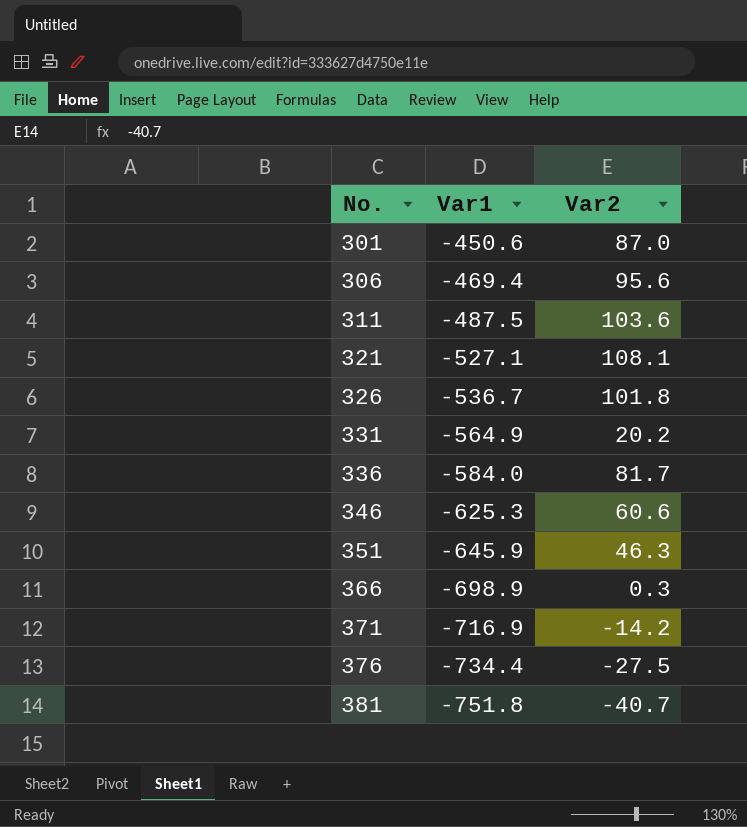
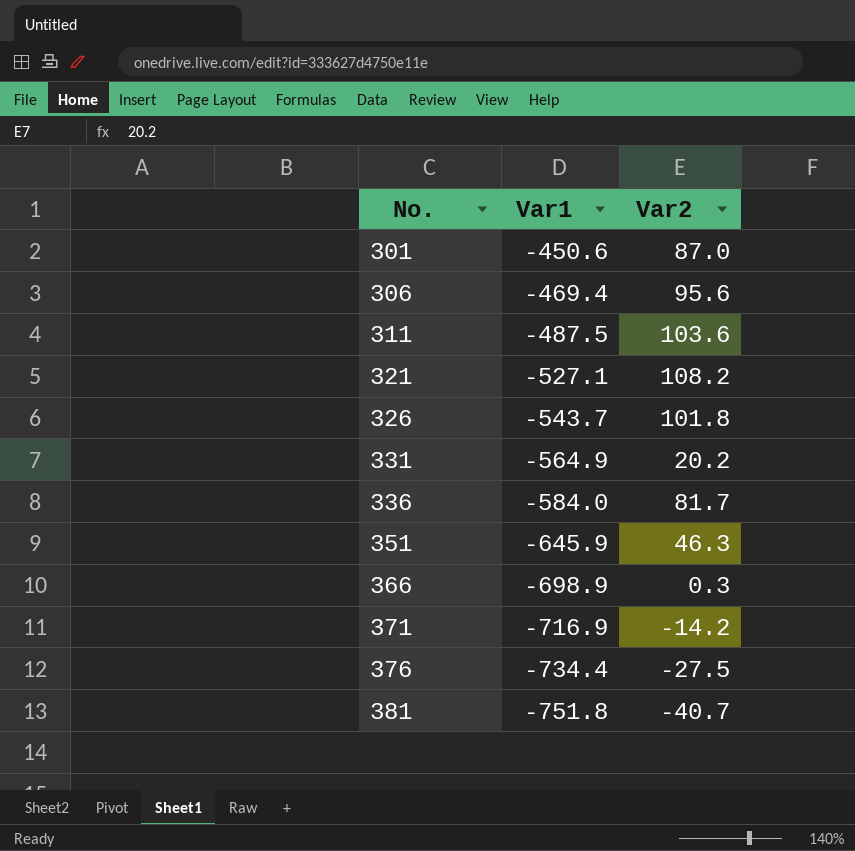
row 346: -625.3 | 60.6 -> none
321 | Var2: 108.1 -> 108.2
326 | Var1: -536.7 -> -543.7

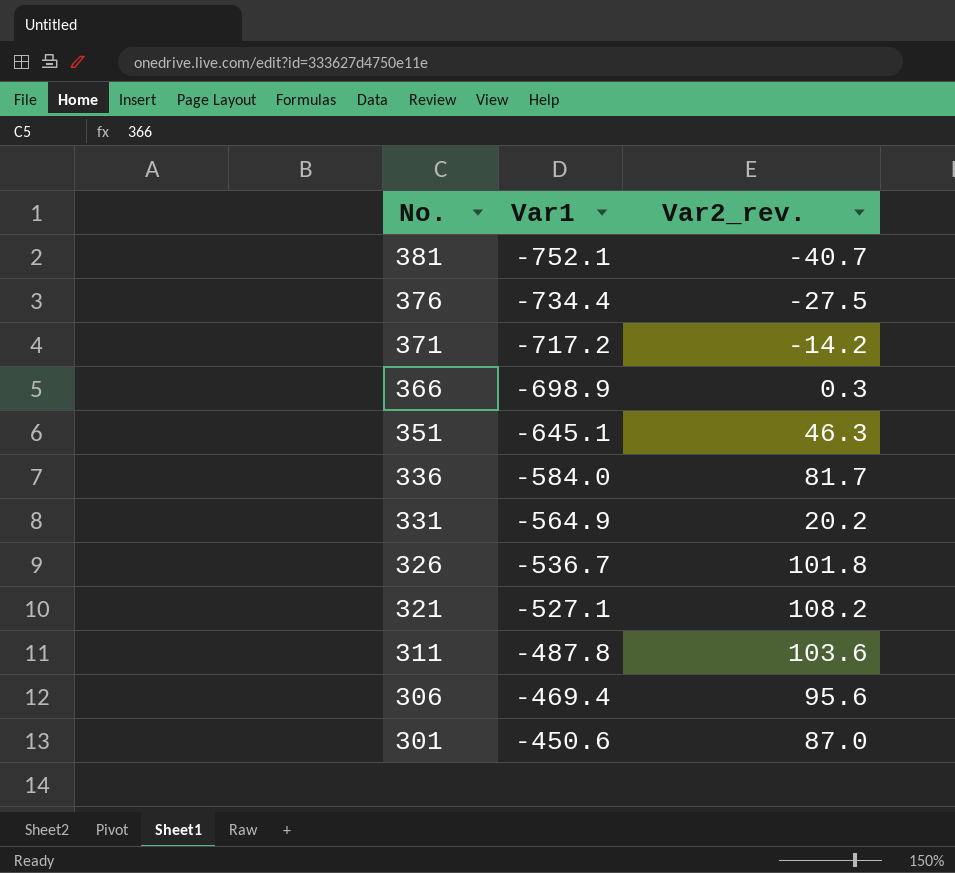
row order: No. ascending -> No. descending
column name: Var2 -> Var2_rev.
381 | Var1: -751.8 -> -752.1
371 | Var1: -716.9 -> -717.2
351 | Var1: -645.9 -> -645.1
326 | Var1: -543.7 -> -536.7
311 | Var1: -487.5 -> -487.8

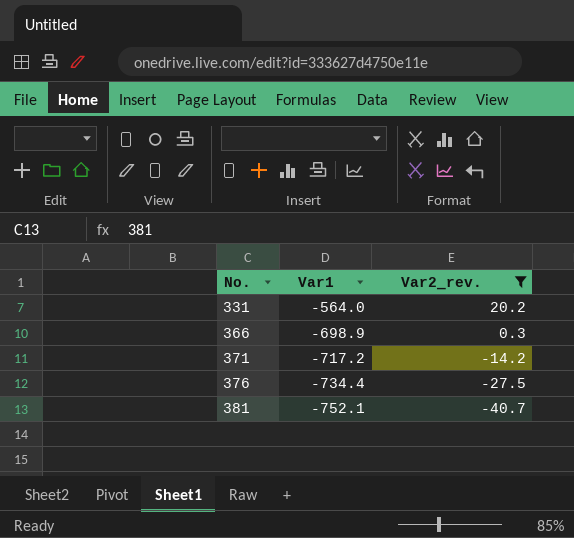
filter: none -> Var2_rev. <= 20.2
row order: No. descending -> No. ascending
331 | Var1: -564.9 -> -564.0

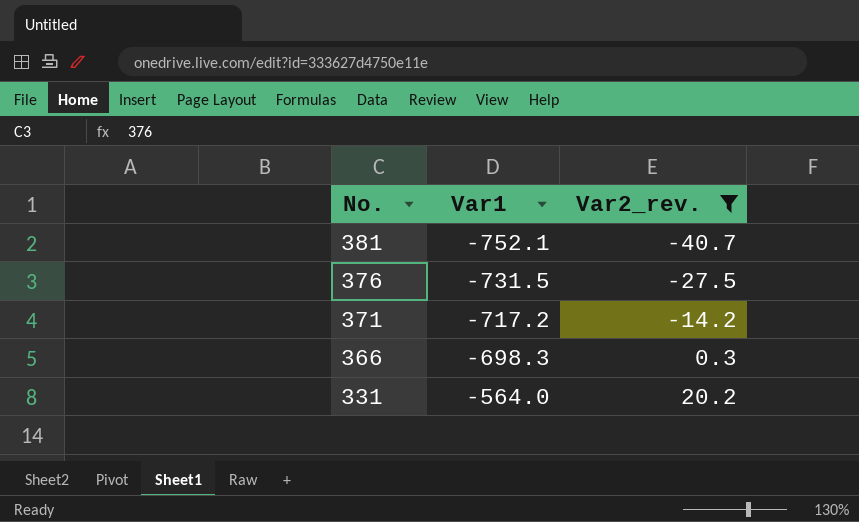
row order: No. ascending -> No. descending
376 | Var1: -734.4 -> -731.5
366 | Var1: -698.9 -> -698.3

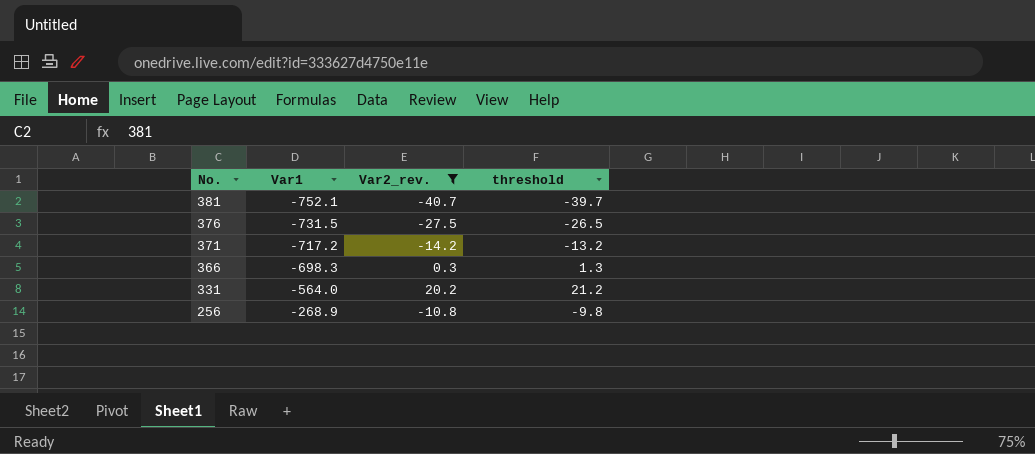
column threshold | formula: none -> [Var2_rev.] + 1
row 256: none -> -268.9 | -10.8 | -9.8

